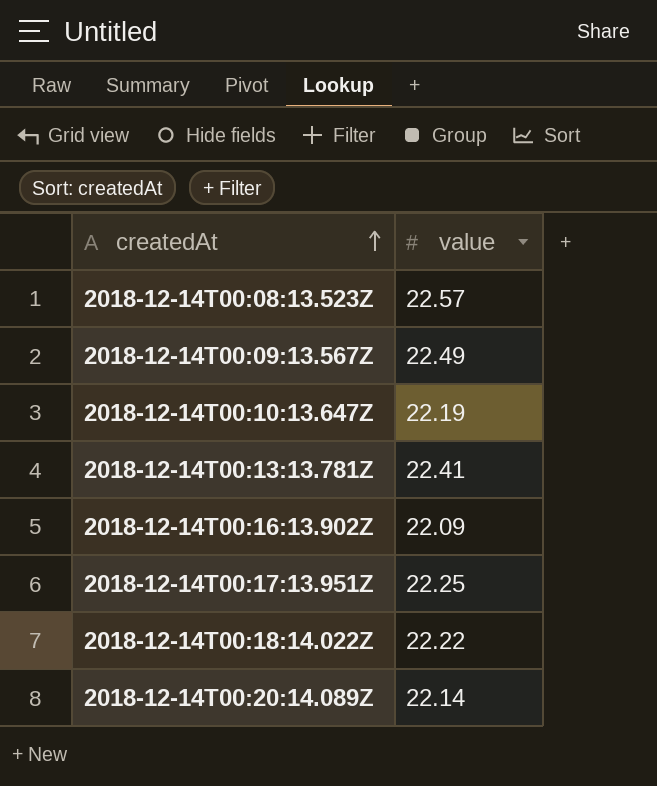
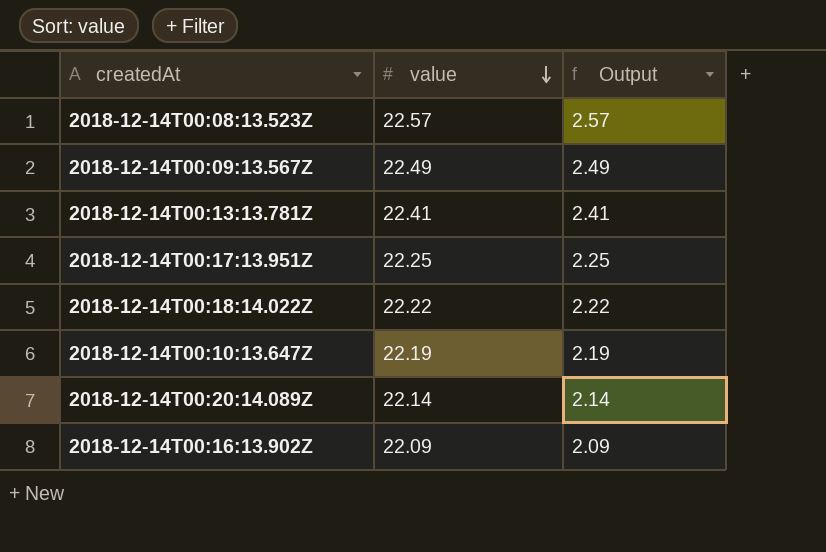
row order: createdAt ascending -> value descending
column Output | formula: none -> [value] - 20

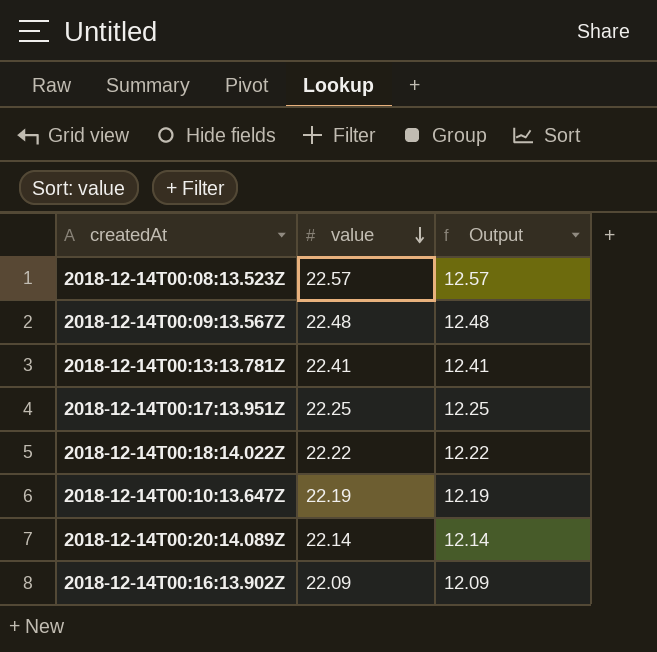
column Output | formula: [value] - 20 -> [value] - 10
2018-12-14T00:09:13.567Z | value: 22.49 -> 22.48

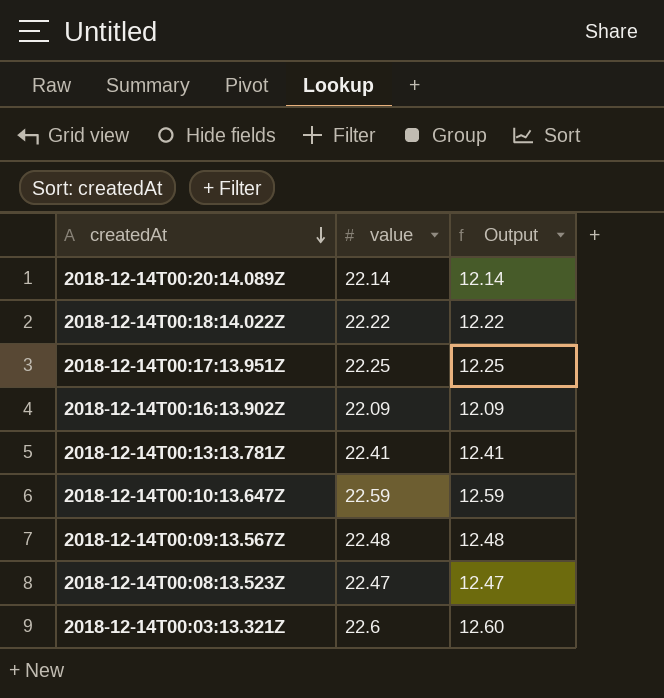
row order: value descending -> createdAt descending
2018-12-14T00:10:13.647Z | value: 22.19 -> 22.59
2018-12-14T00:10:13.647Z | Output: 12.19 -> 12.59
2018-12-14T00:08:13.523Z | value: 22.57 -> 22.47
2018-12-14T00:08:13.523Z | Output: 12.57 -> 12.47
row 2018-12-14T00:03:13.321Z: none -> 22.6 | 12.60

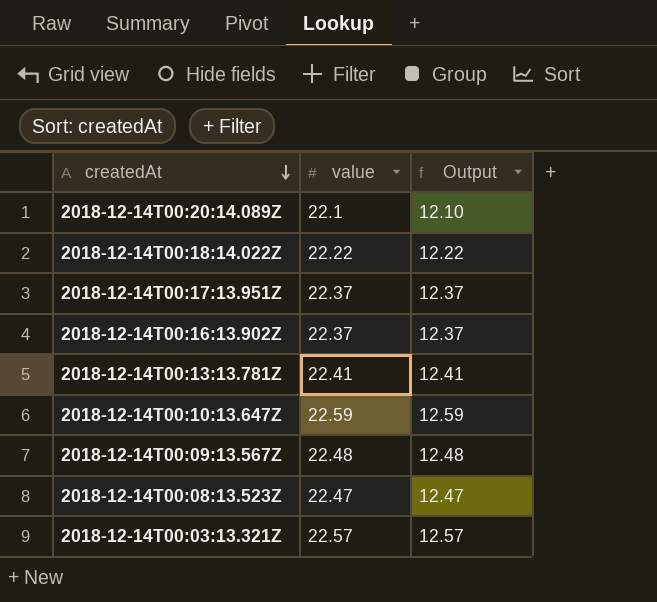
2018-12-14T00:20:14.089Z | value: 22.14 -> 22.1
2018-12-14T00:20:14.089Z | Output: 12.14 -> 12.10
2018-12-14T00:17:13.951Z | value: 22.25 -> 22.37
2018-12-14T00:17:13.951Z | Output: 12.25 -> 12.37
2018-12-14T00:16:13.902Z | value: 22.09 -> 22.37
2018-12-14T00:16:13.902Z | Output: 12.09 -> 12.37
2018-12-14T00:03:13.321Z | value: 22.6 -> 22.57
2018-12-14T00:03:13.321Z | Output: 12.60 -> 12.57

